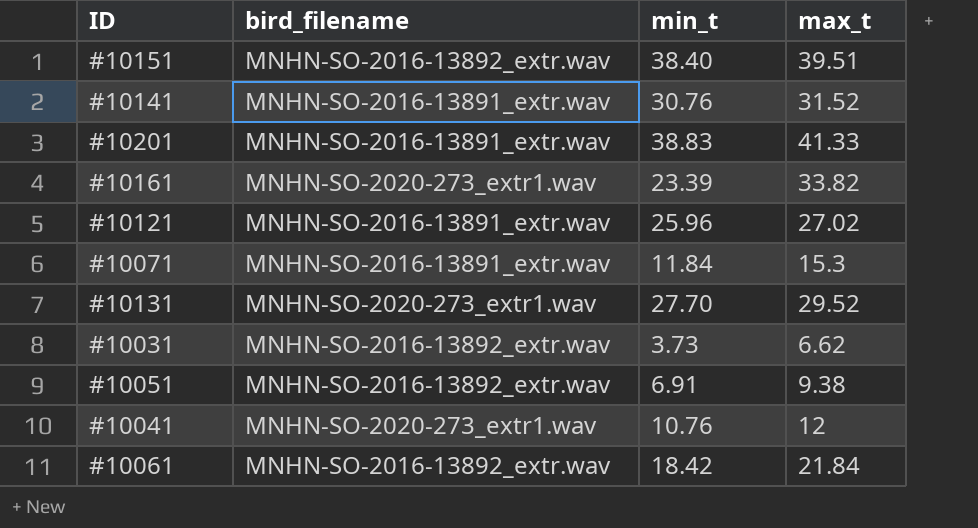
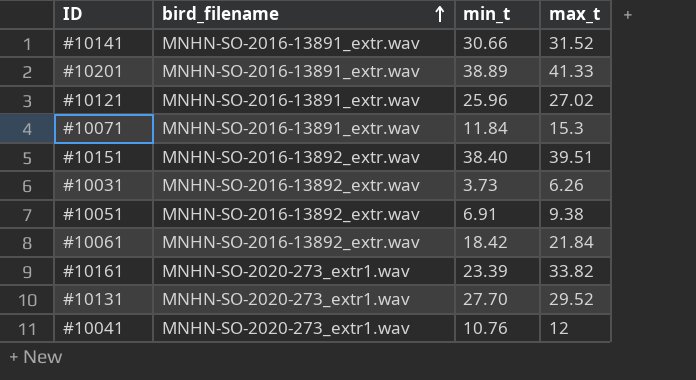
row order: none -> bird_filename ascending
#10141 | min_t: 30.76 -> 30.66
#10201 | min_t: 38.83 -> 38.89
#10031 | max_t: 6.62 -> 6.26

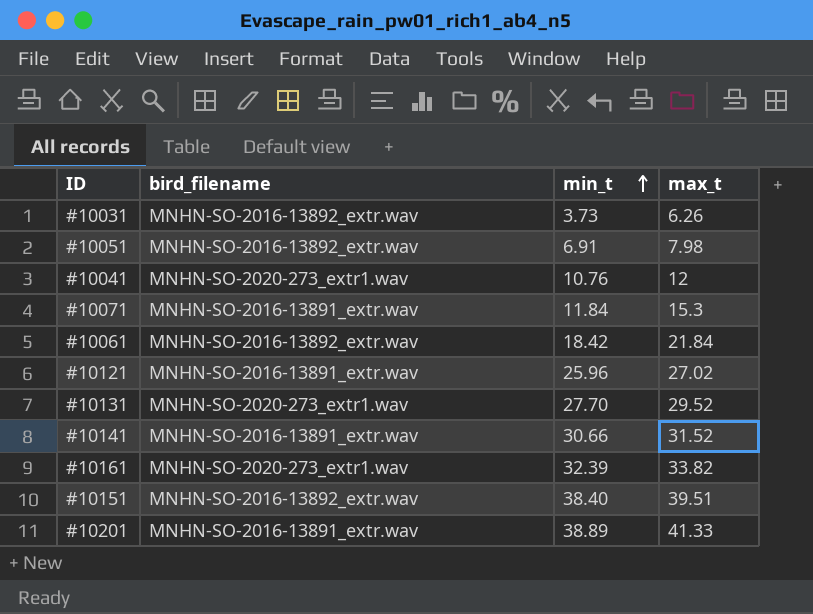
row order: bird_filename ascending -> min_t ascending
#10051 | max_t: 9.38 -> 7.98
#10161 | min_t: 23.39 -> 32.39

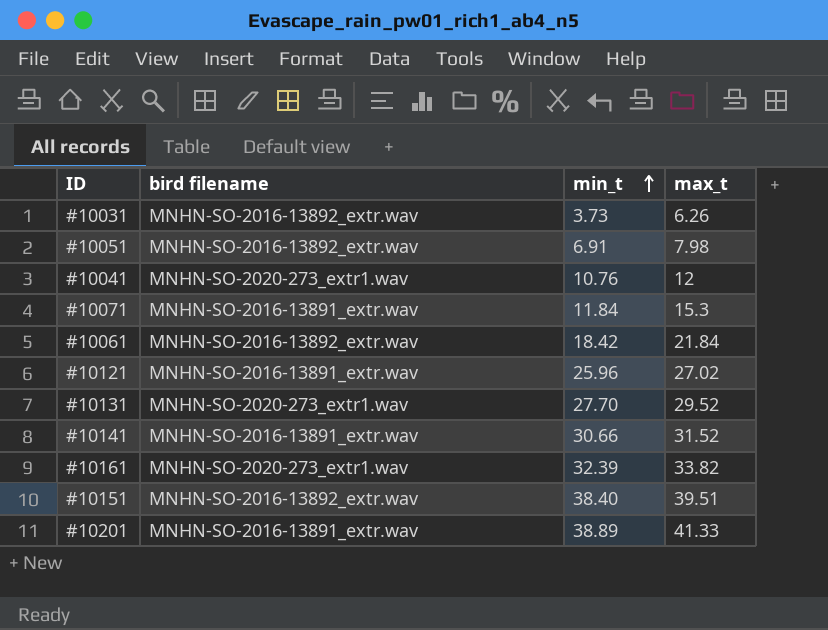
column name: bird_filename -> bird filename

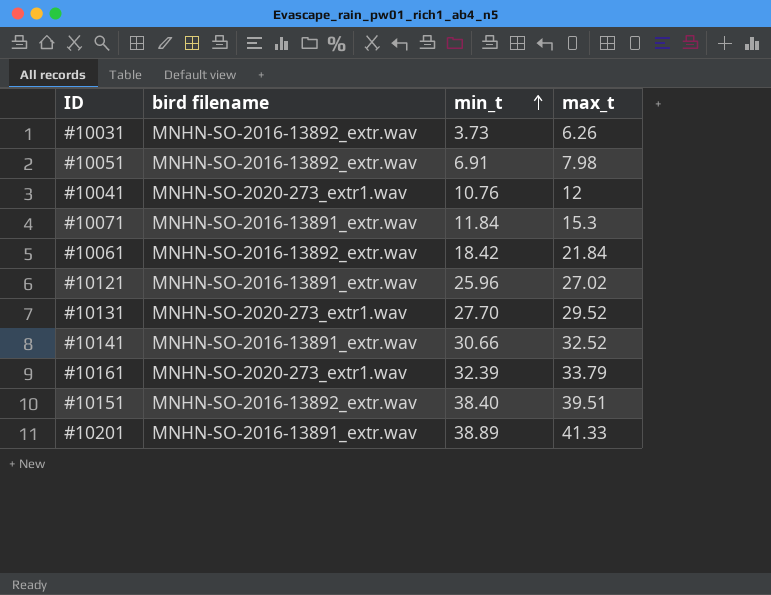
#10141 | max_t: 31.52 -> 32.52
#10161 | max_t: 33.82 -> 33.79

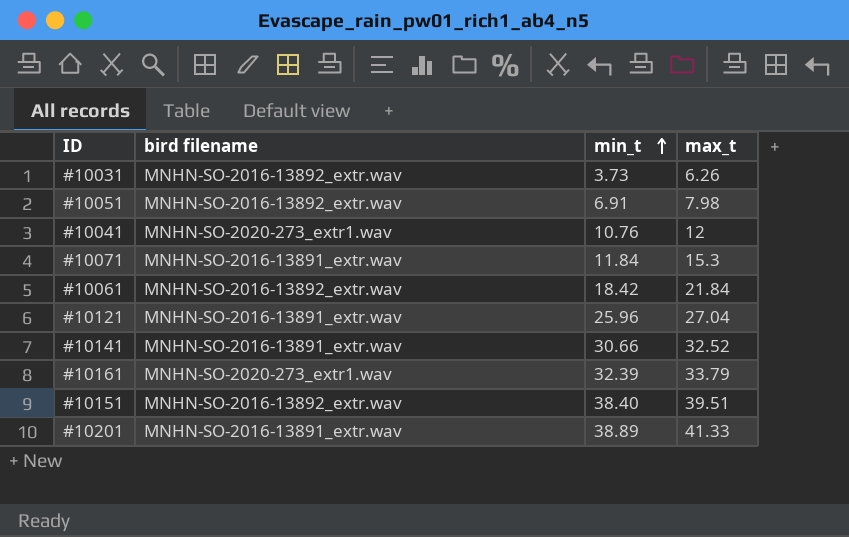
row #10131: MNHN-SO-2020-273_extr1.wav | 27.70 | 29.52 -> none
#10121 | max_t: 27.02 -> 27.04

